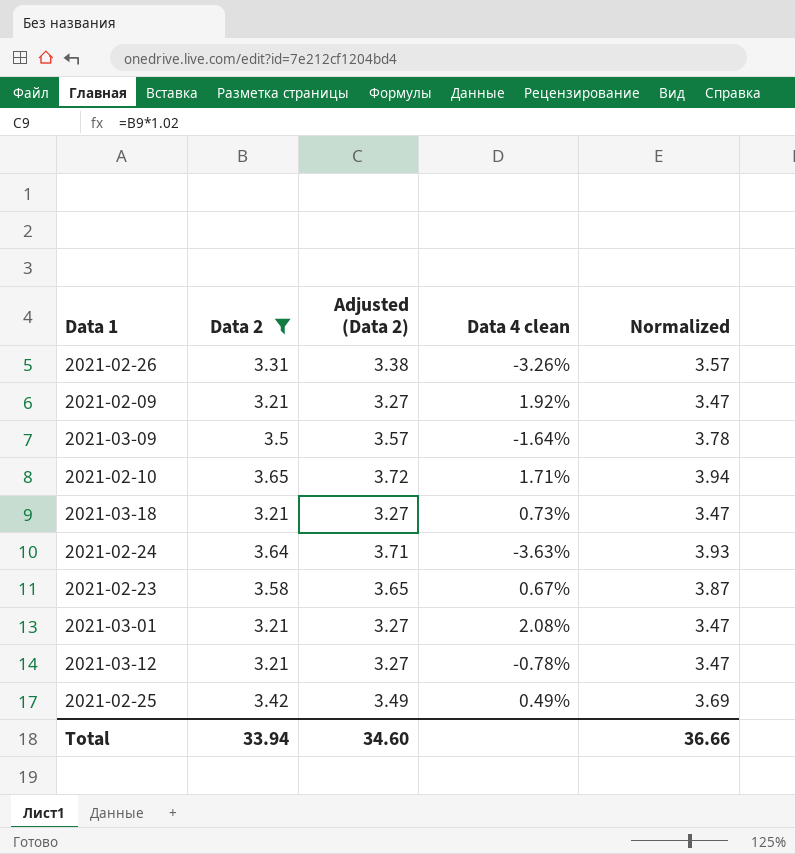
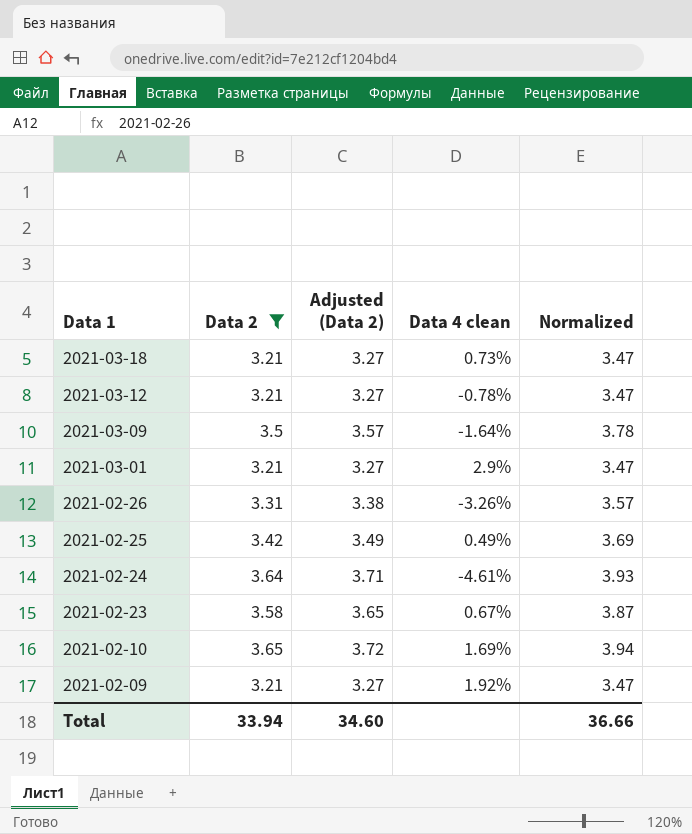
row order: none -> Data 1 descending
2021-03-01 | Data 4 clean: 2.08% -> 2.9%
2021-02-24 | Data 4 clean: -3.63% -> -4.61%
2021-02-10 | Data 4 clean: 1.71% -> 1.69%

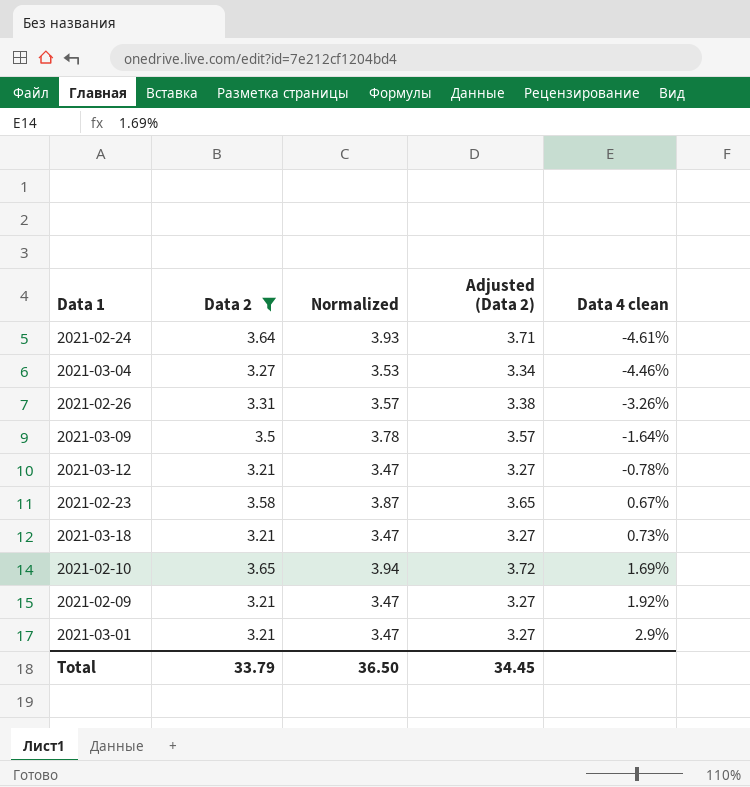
row order: Data 1 descending -> Data 4 clean ascending
column Normalized | position: 5 -> 3
row 2021-02-25: 3.42 | 3.49 | 0.49% | 3.69 -> none
row 2021-03-04: none -> 3.27 | 3.53 | 3.34 | -4.46%
Total | Data 2: 33.94 -> 33.79
Total | Normalized: 36.66 -> 36.50
Total | Adjusted (Data 2): 34.60 -> 34.45

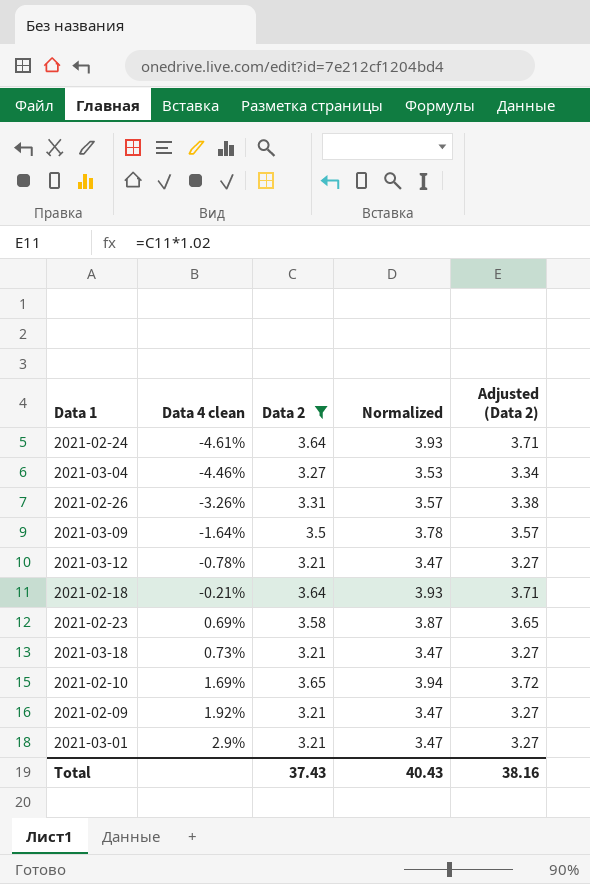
column Data 4 clean | position: 5 -> 2
row 2021-02-18: none -> -0.21% | 3.64 | 3.93 | 3.71
2021-02-23 | Data 4 clean: 0.67% -> 0.69%
Total | Data 2: 33.79 -> 37.43
Total | Normalized: 36.50 -> 40.43
Total | Adjusted (Data 2): 34.45 -> 38.16

